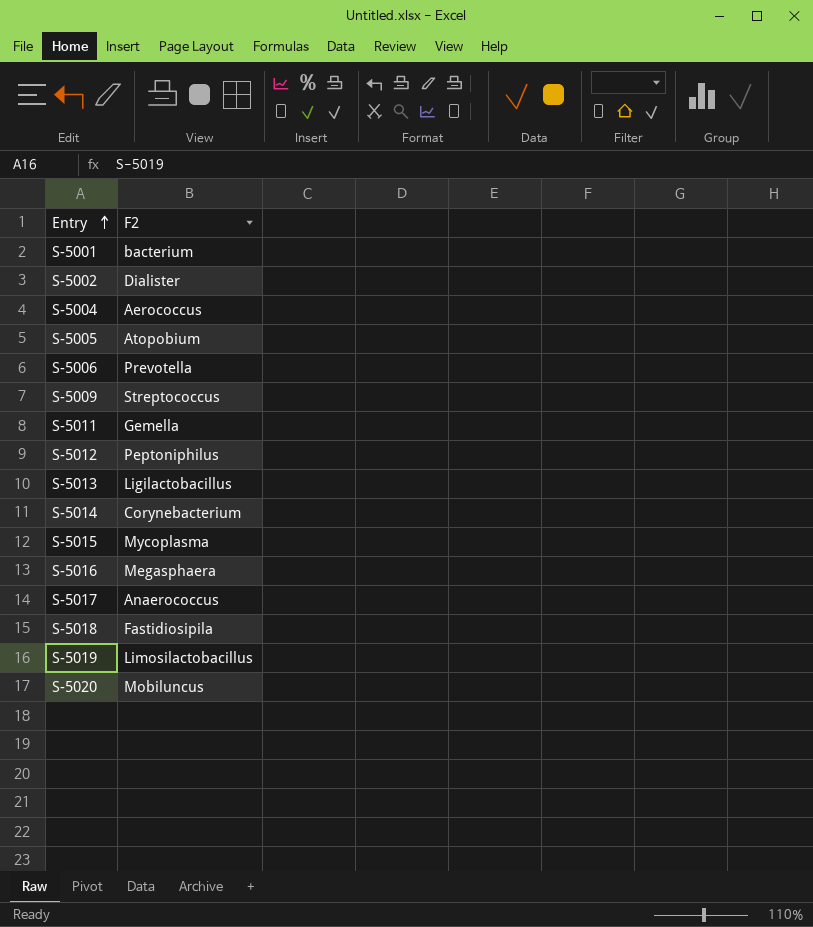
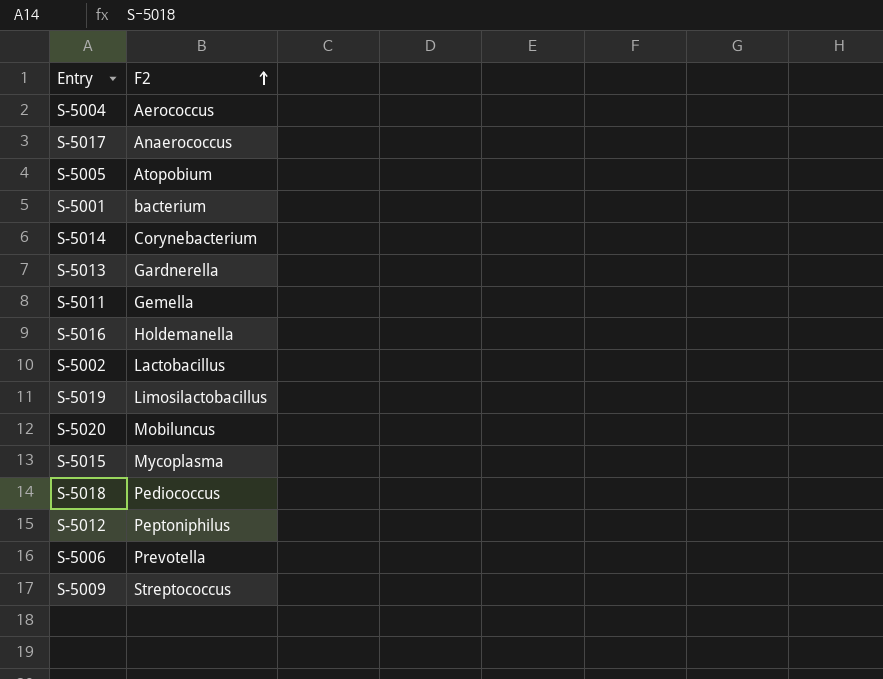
row order: Entry ascending -> F2 ascending
S-5013 | F2: Ligilactobacillus -> Gardnerella
S-5016 | F2: Megasphaera -> Holdemanella
S-5002 | F2: Dialister -> Lactobacillus
S-5018 | F2: Fastidiosipila -> Pediococcus

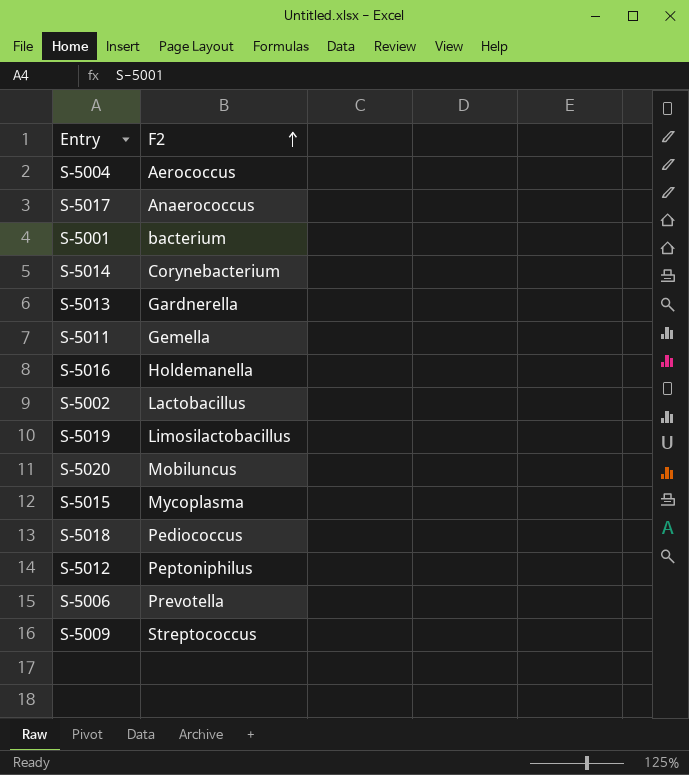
row S-5005: Atopobium -> none

